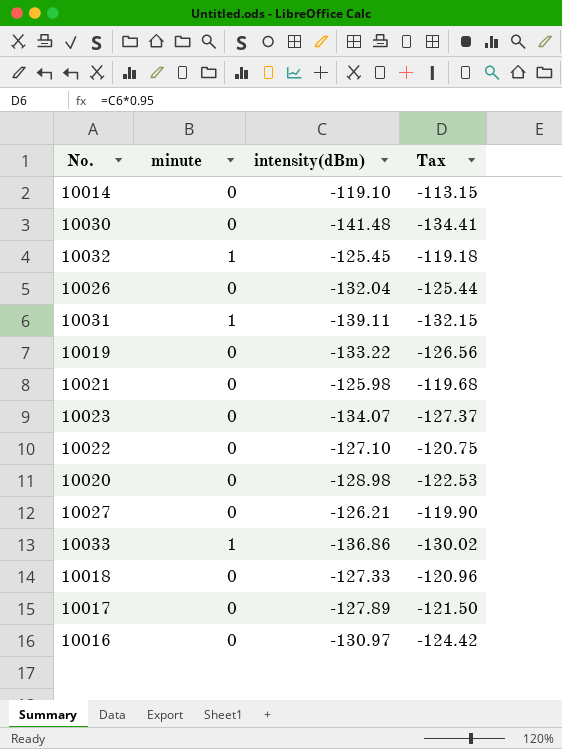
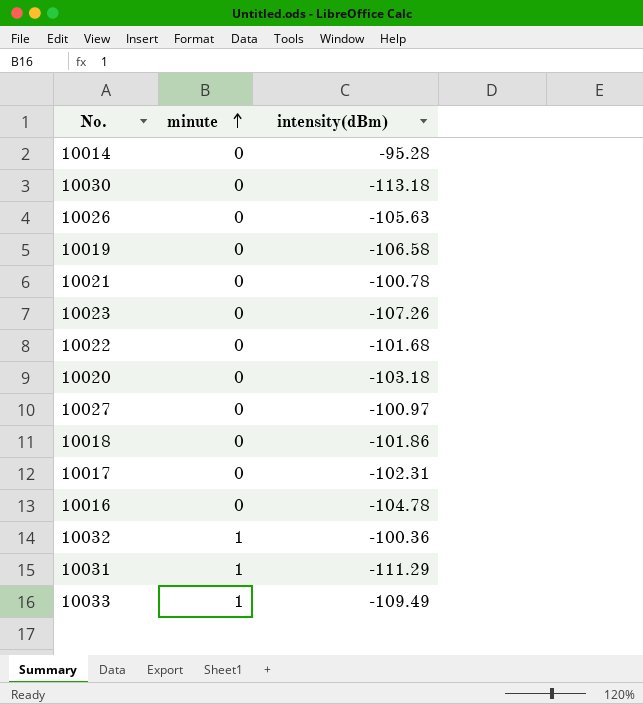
row order: none -> minute ascending
column Tax | formula: [intensity(dBm)] * 0.95 -> none
10014 | intensity(dBm): -119.10 -> -95.28
10030 | intensity(dBm): -141.48 -> -113.18
10026 | intensity(dBm): -132.04 -> -105.63
10019 | intensity(dBm): -133.22 -> -106.58
10021 | intensity(dBm): -125.98 -> -100.78
10023 | intensity(dBm): -134.07 -> -107.26
10022 | intensity(dBm): -127.10 -> -101.68
10020 | intensity(dBm): -128.98 -> -103.18
10027 | intensity(dBm): -126.21 -> -100.97
10018 | intensity(dBm): -127.33 -> -101.86
10017 | intensity(dBm): -127.89 -> -102.31
10016 | intensity(dBm): -130.97 -> -104.78
10032 | intensity(dBm): -125.45 -> -100.36
10031 | intensity(dBm): -139.11 -> -111.29
10033 | intensity(dBm): -136.86 -> -109.49

